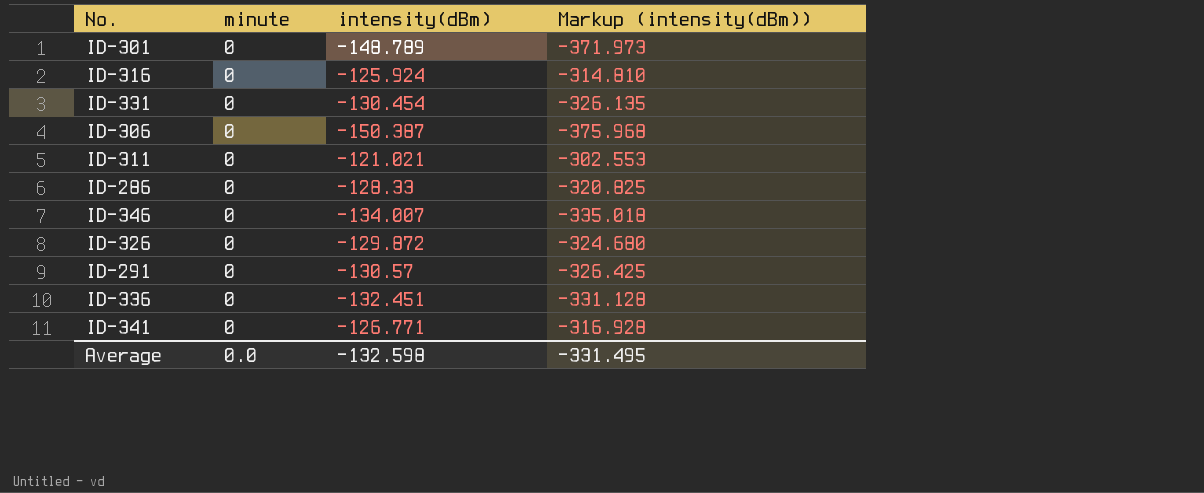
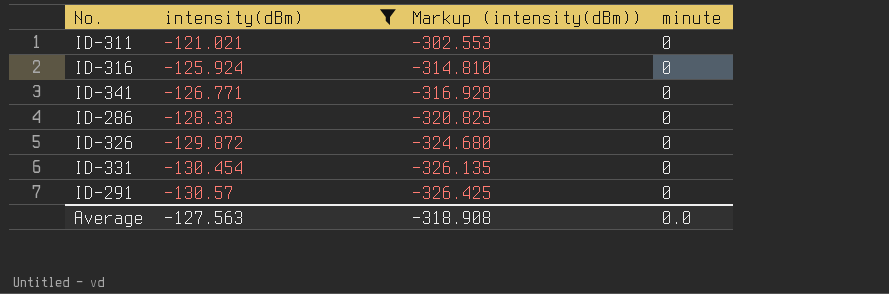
filter: none -> intensity(dBm) >= -130.57
row order: none -> intensity(dBm) descending
column minute | position: 2 -> 4
Average | intensity(dBm): -132.598 -> -127.563
Average | Markup (intensity(dBm)): -331.495 -> -318.908

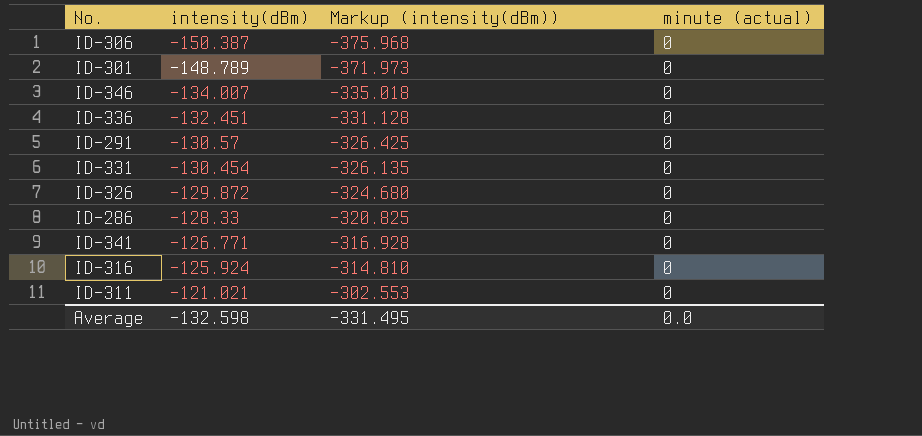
filter: intensity(dBm) >= -130.57 -> none
row order: intensity(dBm) descending -> intensity(dBm) ascending
column name: minute -> minute (actual)
Average | intensity(dBm): -127.563 -> -132.598
Average | Markup (intensity(dBm)): -318.908 -> -331.495

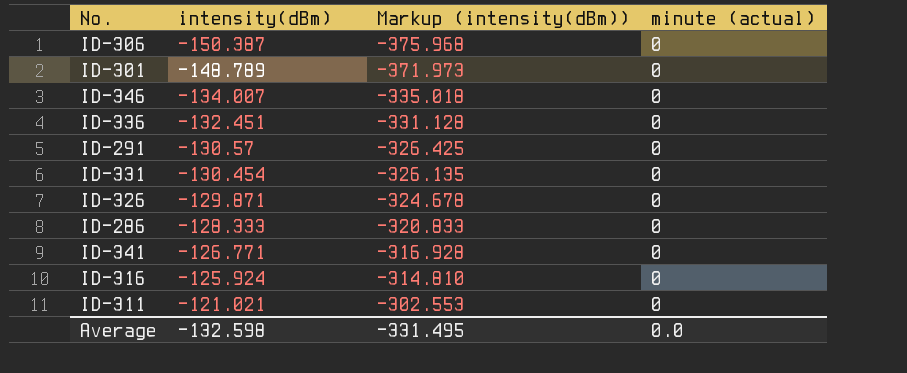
ID-326 | intensity(dBm): -129.872 -> -129.871
ID-326 | Markup (intensity(dBm)): -324.680 -> -324.678
ID-286 | intensity(dBm): -128.33 -> -128.333
ID-286 | Markup (intensity(dBm)): -320.825 -> -320.833

